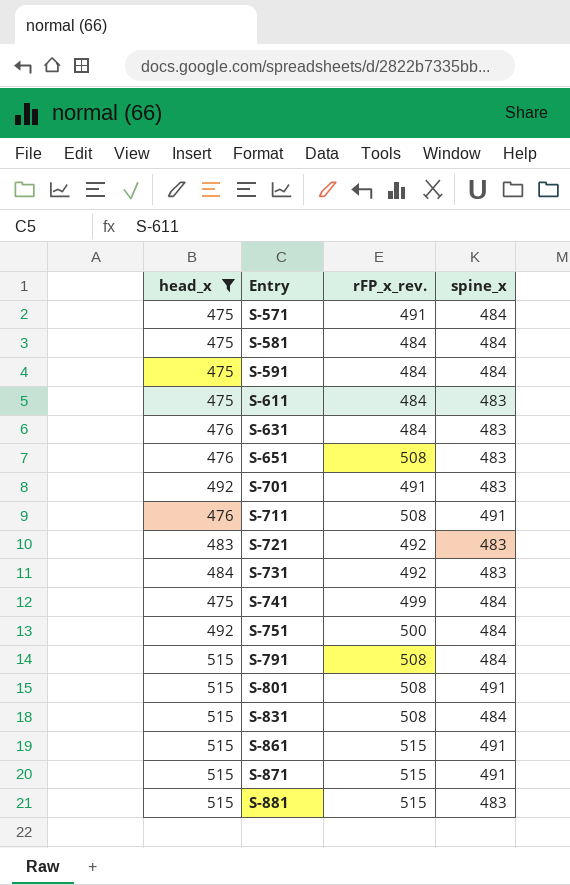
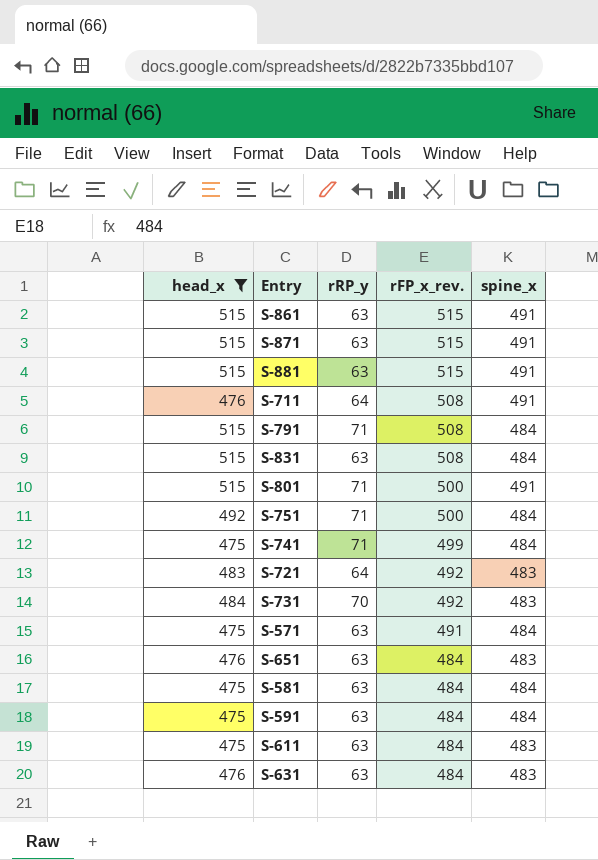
row order: Entry ascending -> rFP_x_rev. descending
column rRP_y | position: none -> 3
row S-701: 492 | 491 | 483 -> none
S-881 | spine_x: 483 -> 491
S-801 | rFP_x_rev.: 508 -> 500
S-651 | rFP_x_rev.: 508 -> 484

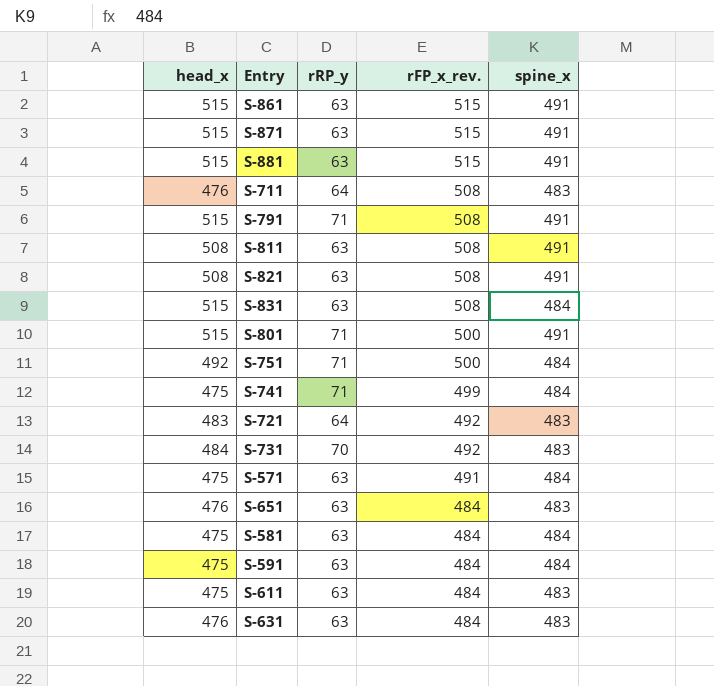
filter: head_x != 508 -> none
S-711 | spine_x: 491 -> 483
S-791 | spine_x: 484 -> 491

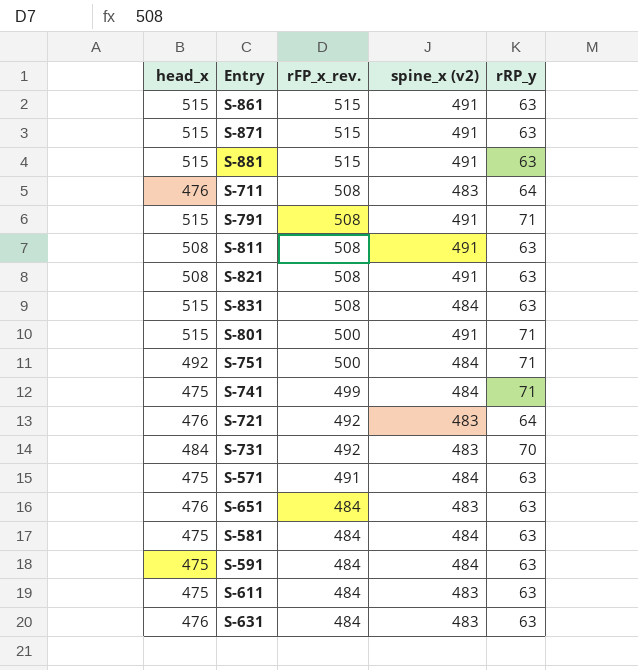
column name: spine_x -> spine_x (v2)
column rRP_y | position: 3 -> 5
S-721 | head_x: 483 -> 476

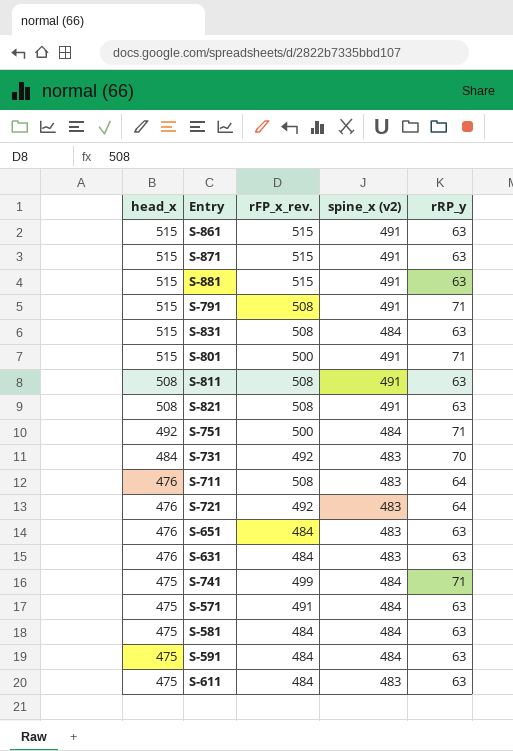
row order: rFP_x_rev. descending -> head_x descending

